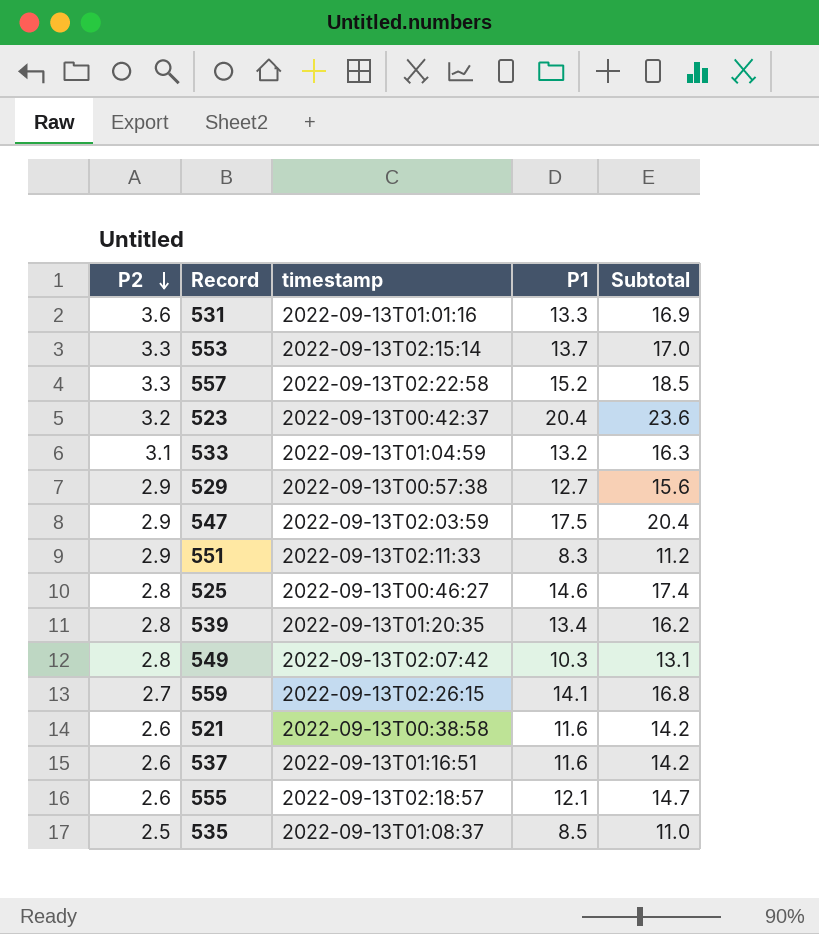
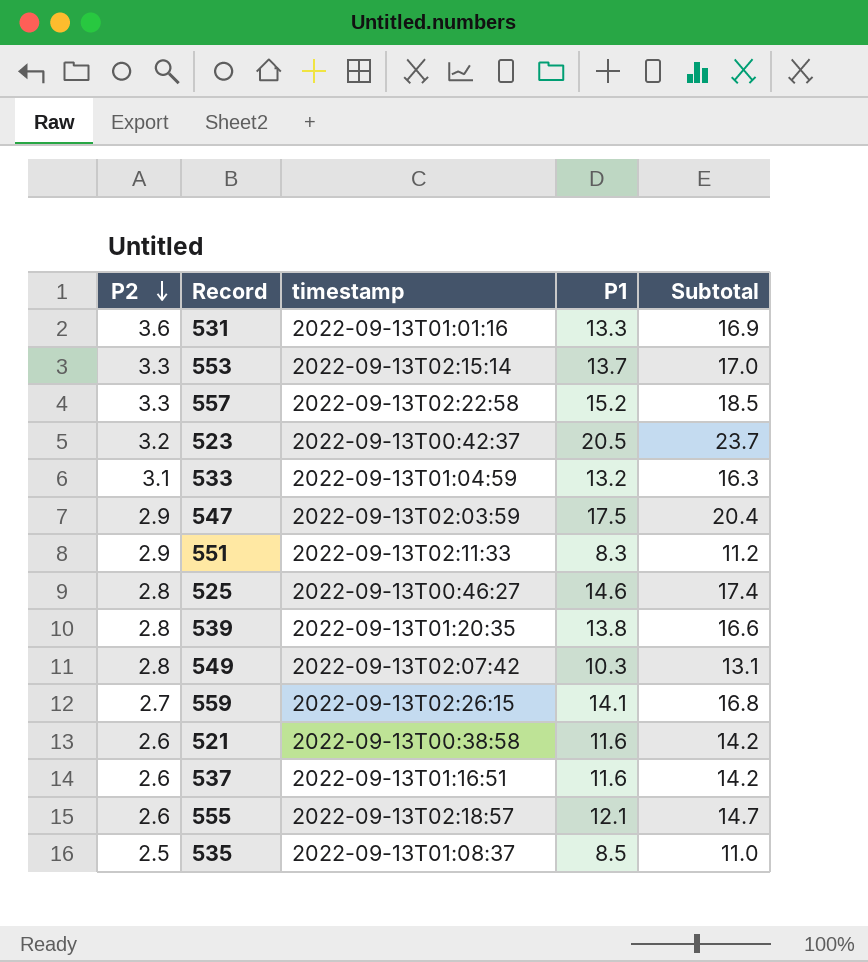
row 529: 2.9 | 2022-09-13T00:57:38 | 12.7 | 15.6 -> none
523 | P1: 20.4 -> 20.5
523 | Subtotal: 23.6 -> 23.7
539 | P1: 13.4 -> 13.8
539 | Subtotal: 16.2 -> 16.6

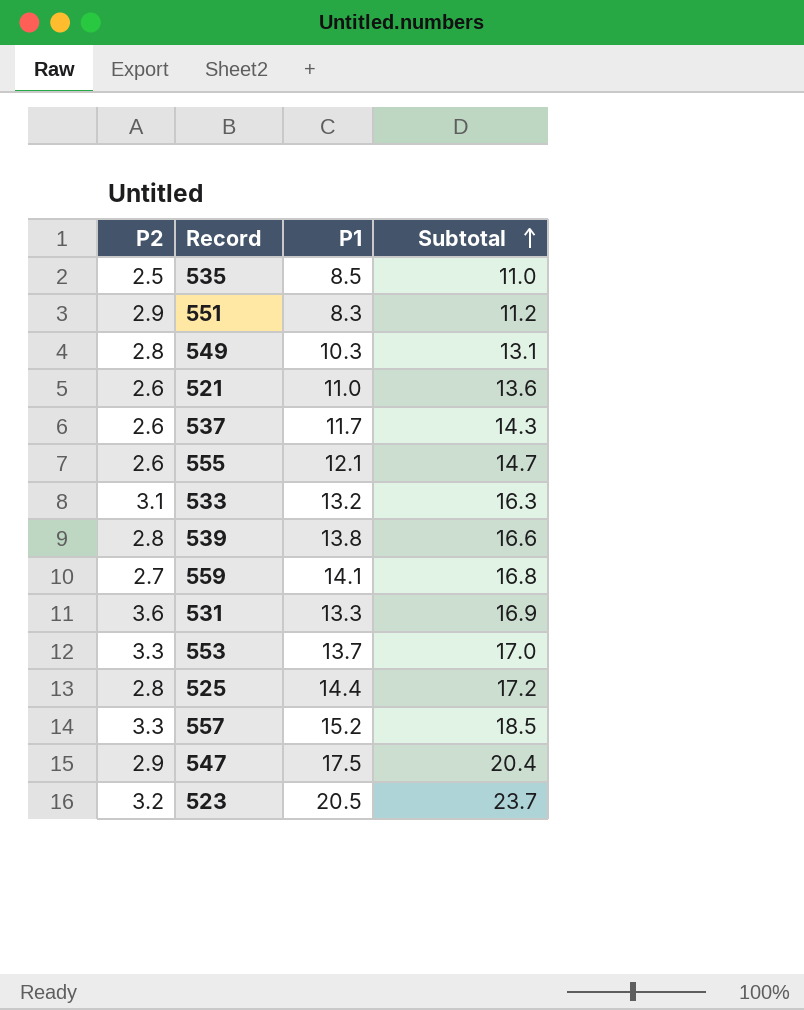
row order: P2 descending -> Subtotal ascending
column timestamp | position: 3 -> none
521 | P1: 11.6 -> 11.0
521 | Subtotal: 14.2 -> 13.6
537 | P1: 11.6 -> 11.7
537 | Subtotal: 14.2 -> 14.3
525 | P1: 14.6 -> 14.4
525 | Subtotal: 17.4 -> 17.2

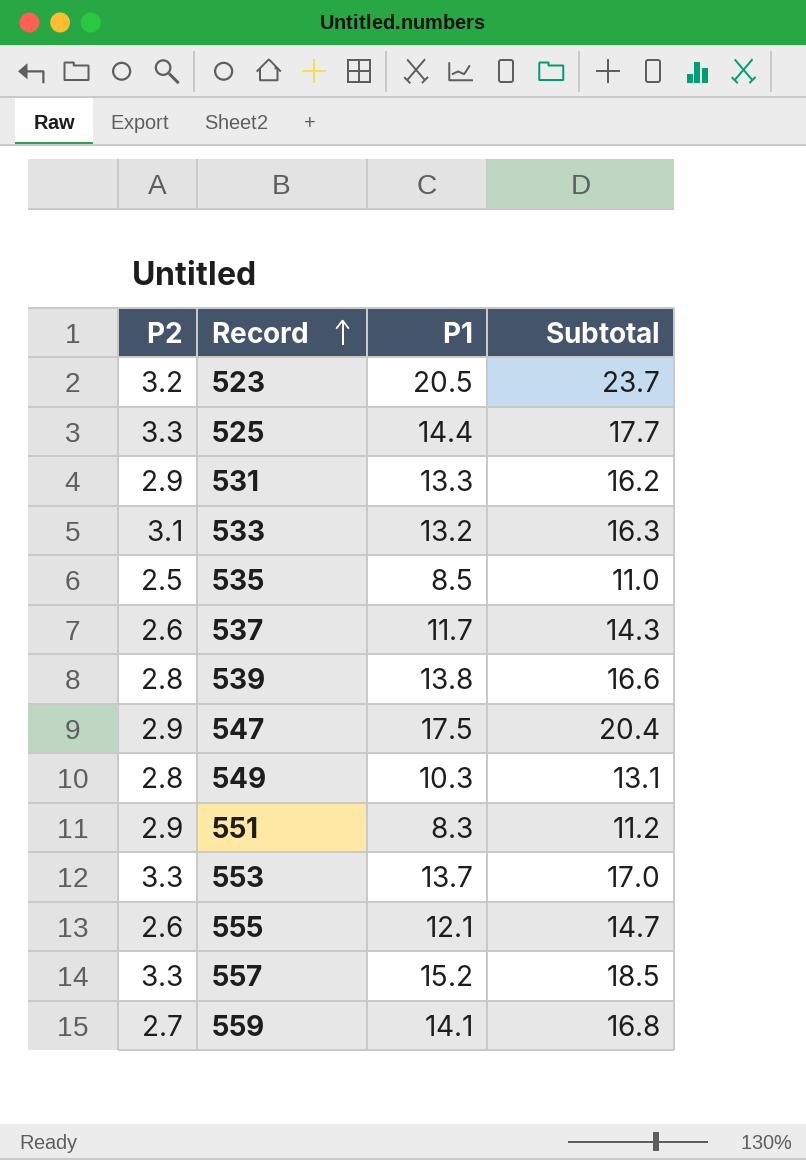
row order: Subtotal ascending -> Record ascending
row 521: 2.6 | 11.0 | 13.6 -> none
525 | P2: 2.8 -> 3.3
525 | Subtotal: 17.2 -> 17.7
531 | P2: 3.6 -> 2.9
531 | Subtotal: 16.9 -> 16.2

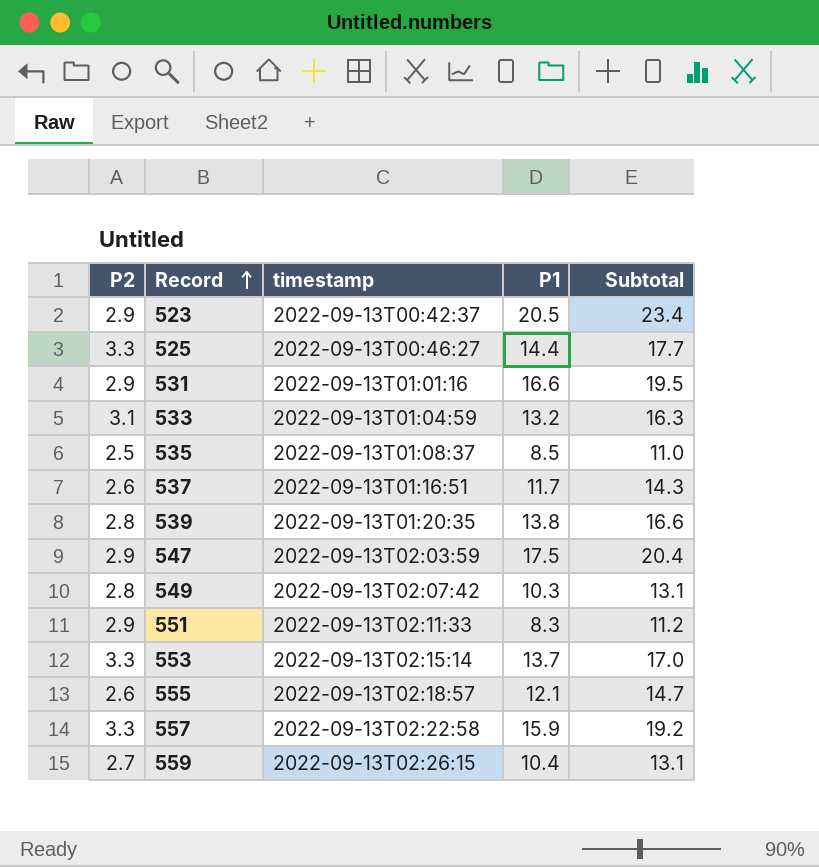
column timestamp | position: none -> 3
523 | P2: 3.2 -> 2.9
523 | Subtotal: 23.7 -> 23.4
531 | P1: 13.3 -> 16.6
531 | Subtotal: 16.2 -> 19.5
557 | P1: 15.2 -> 15.9
557 | Subtotal: 18.5 -> 19.2
559 | P1: 14.1 -> 10.4
559 | Subtotal: 16.8 -> 13.1

